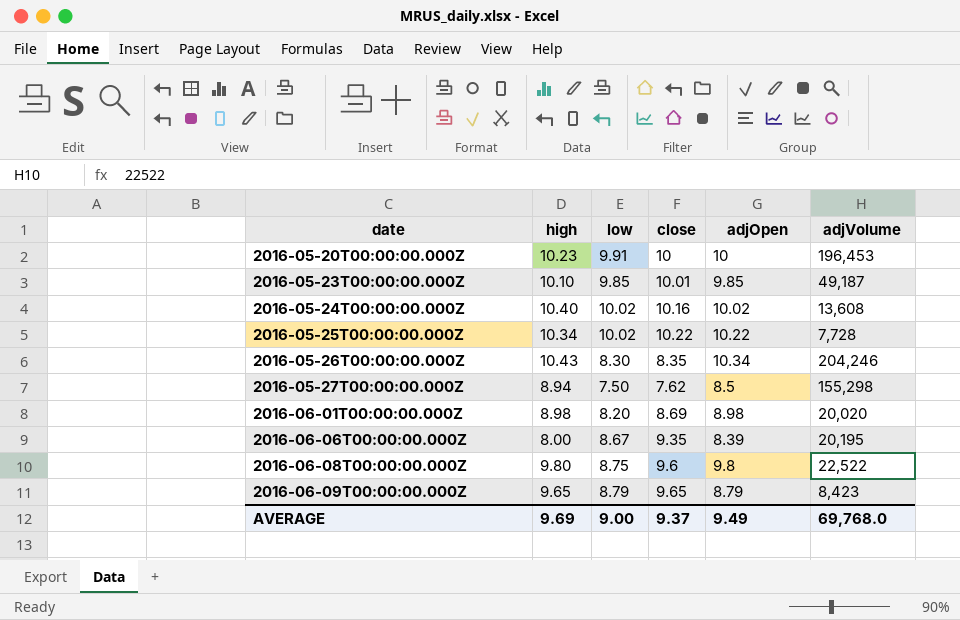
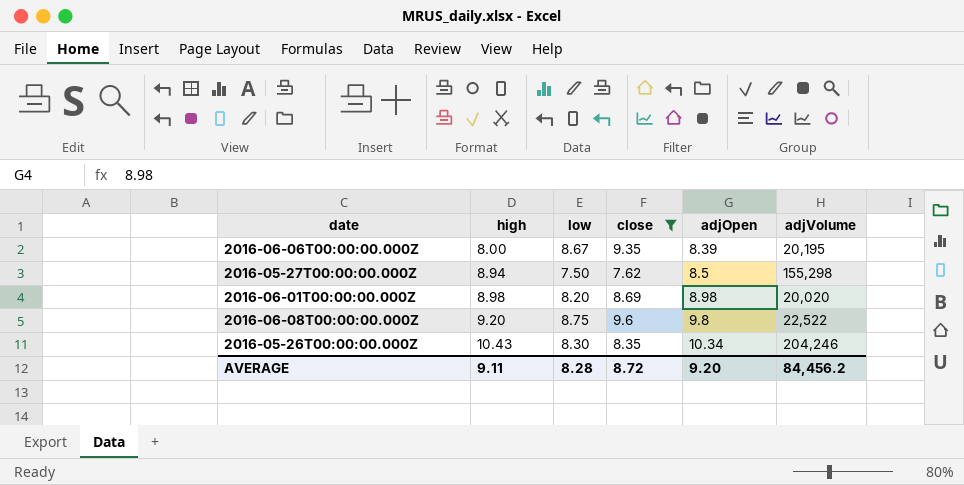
filter: none -> close <= 9.6
row order: date ascending -> high ascending
2016-06-08T00:00:00.000Z | high: 9.80 -> 9.20
AVERAGE | high: 9.69 -> 9.11
AVERAGE | low: 9.00 -> 8.28
AVERAGE | close: 9.37 -> 8.72
AVERAGE | adjOpen: 9.49 -> 9.20
AVERAGE | adjVolume: 69,768.0 -> 84,456.2

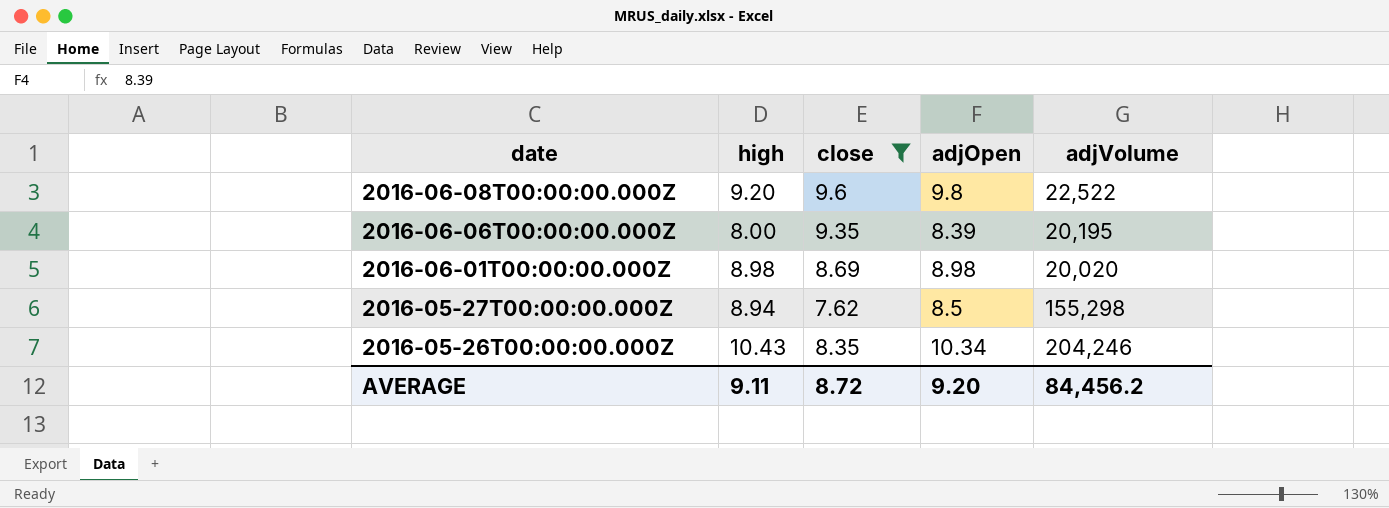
row order: high ascending -> date descending
column low | position: 3 -> none

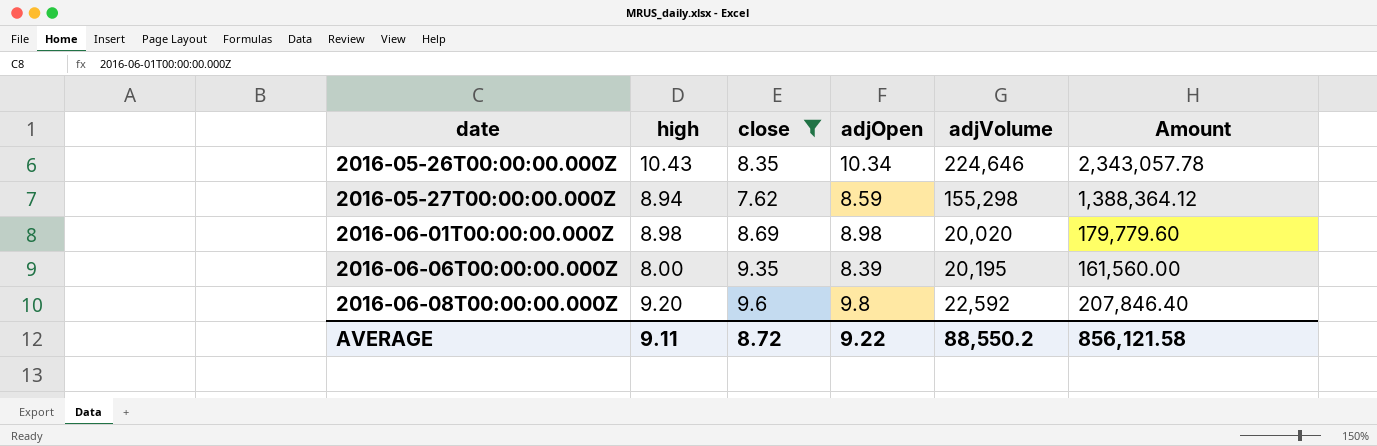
row order: date descending -> date ascending
column Amount | formula: none -> [high] * [adjVolume]
2016-05-26T00:00:00.000Z | adjVolume: 204,246 -> 224,646
2016-05-27T00:00:00.000Z | adjOpen: 8.5 -> 8.59
2016-06-08T00:00:00.000Z | adjVolume: 22,522 -> 22,592
AVERAGE | adjOpen: 9.20 -> 9.22
AVERAGE | adjVolume: 84,456.2 -> 88,550.2

